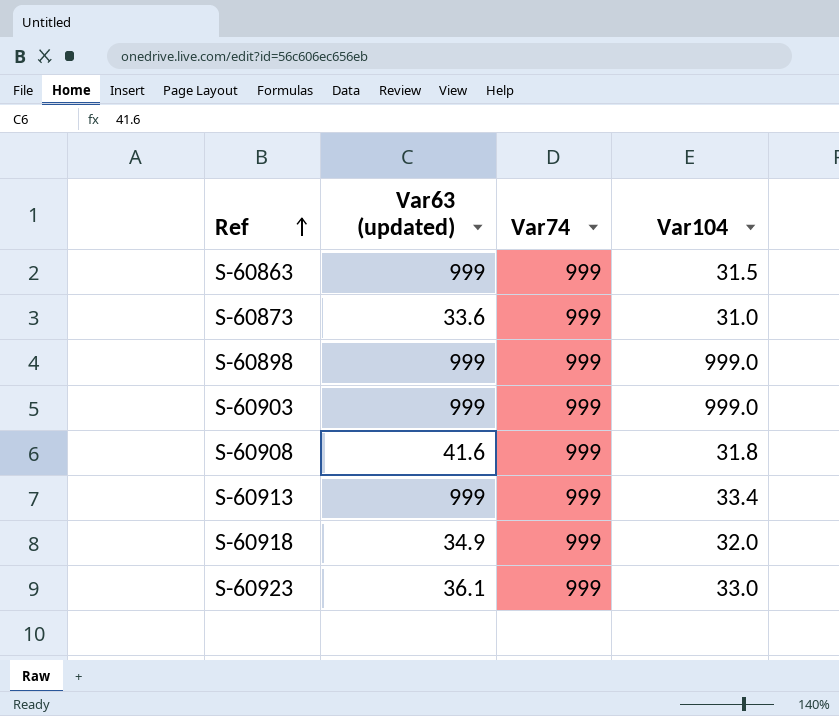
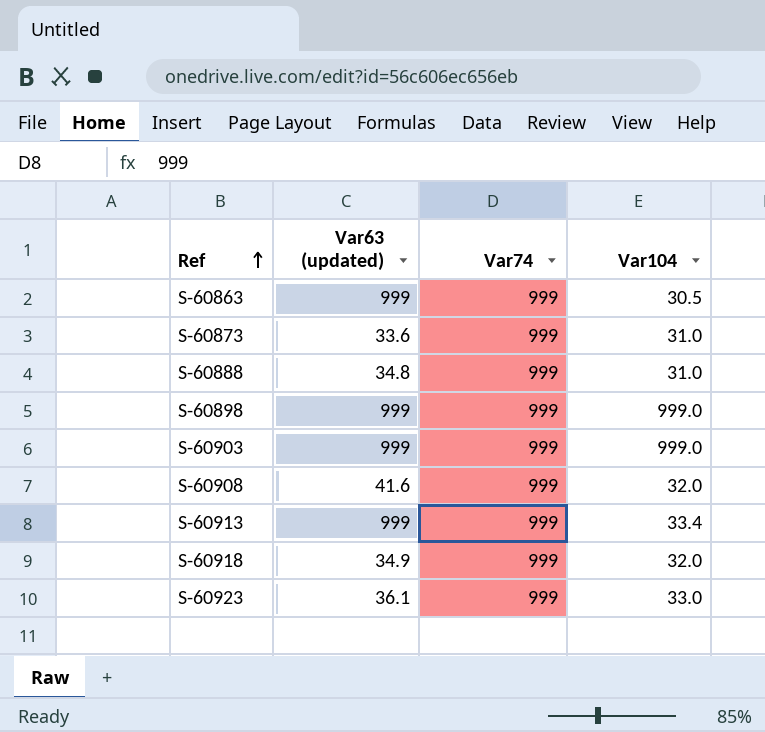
S-60863 | Var104: 31.5 -> 30.5
row S-60888: none -> 34.8 | 999 | 31.0
S-60908 | Var104: 31.8 -> 32.0

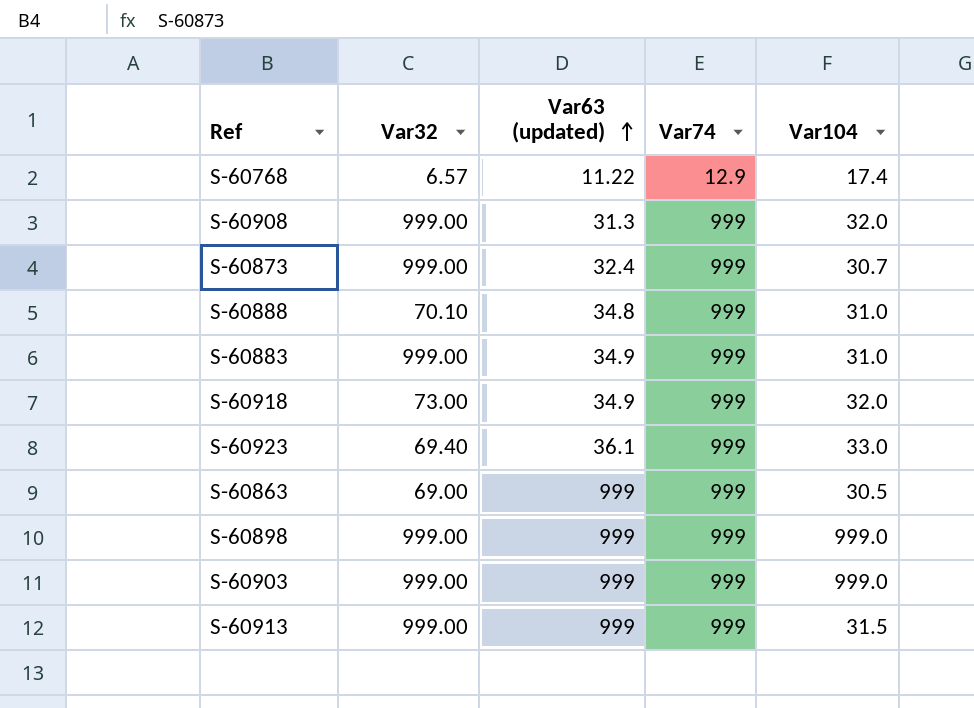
row order: Ref ascending -> Var63 (updated) ascending
column Var32 | position: none -> 2
row S-60768: none -> 6.57 | 11.22 | 12.9 | 17.4
S-60908 | Var63 (updated): 41.6 -> 31.3
S-60873 | Var63 (updated): 33.6 -> 32.4
S-60873 | Var104: 31.0 -> 30.7
row S-60883: none -> 999.00 | 34.9 | 999 | 31.0
S-60913 | Var104: 33.4 -> 31.5

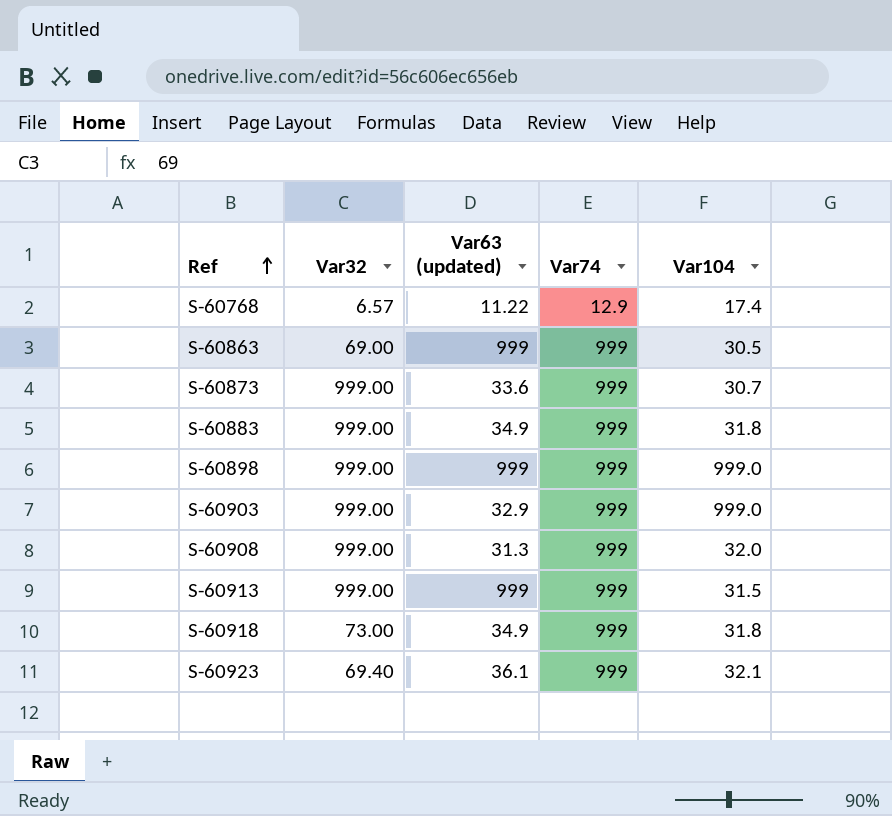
row order: Var63 (updated) ascending -> Ref ascending
row S-60888: 70.10 | 34.8 | 999 | 31.0 -> none
S-60873 | Var63 (updated): 32.4 -> 33.6
S-60883 | Var104: 31.0 -> 31.8
S-60903 | Var63 (updated): 999 -> 32.9
S-60918 | Var104: 32.0 -> 31.8
S-60923 | Var104: 33.0 -> 32.1

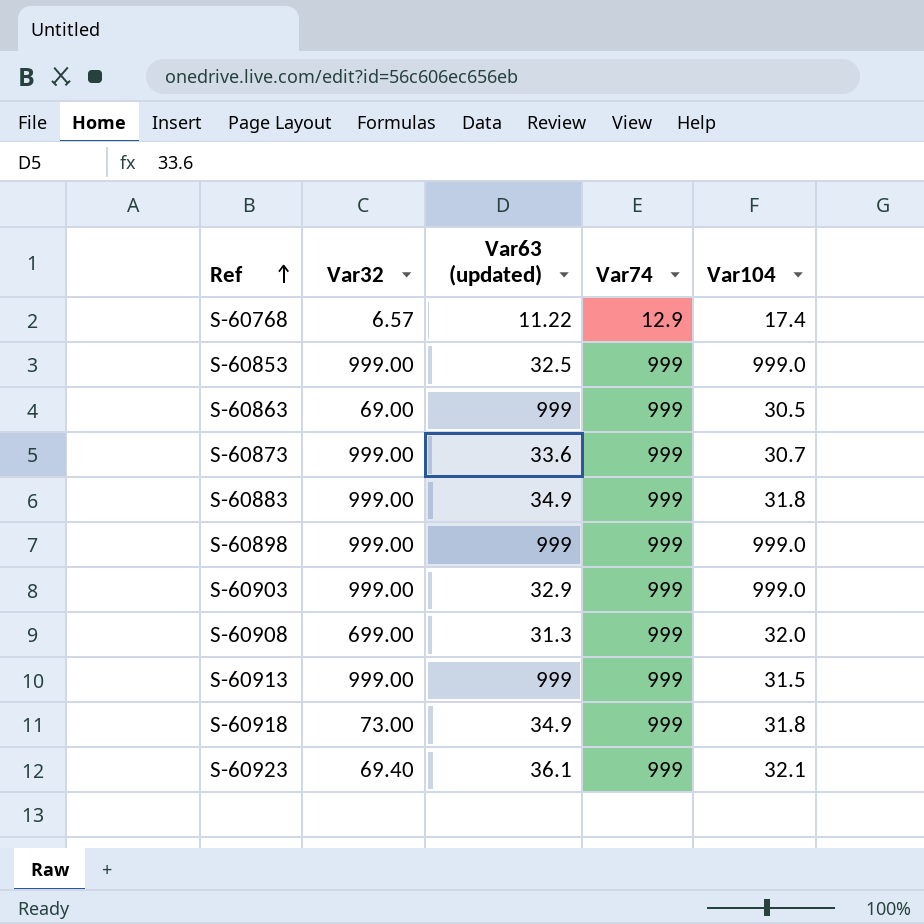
row S-60853: none -> 999.00 | 32.5 | 999 | 999.0
S-60908 | Var32: 999.00 -> 699.00

